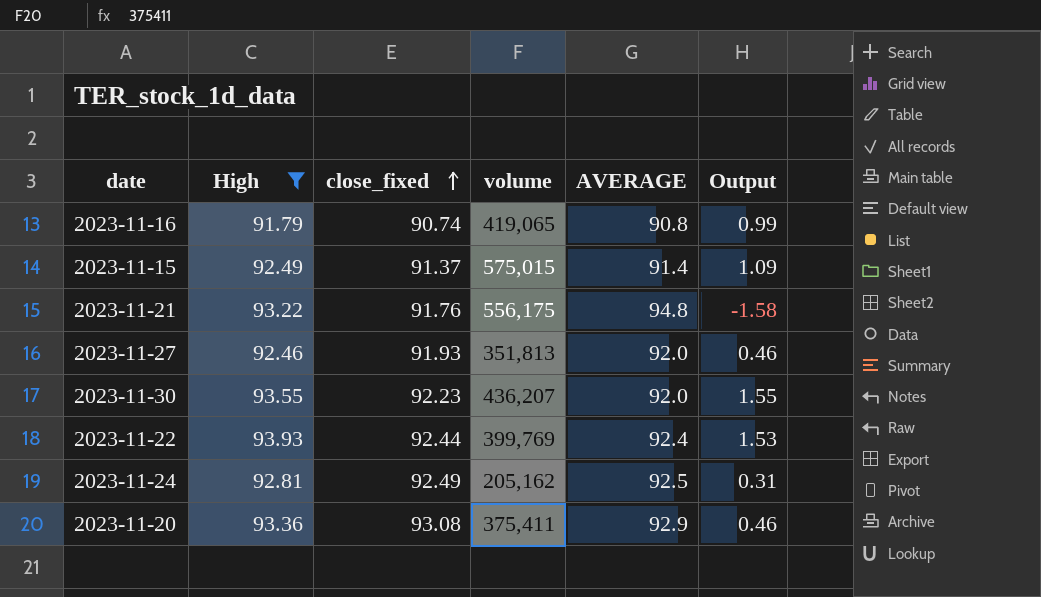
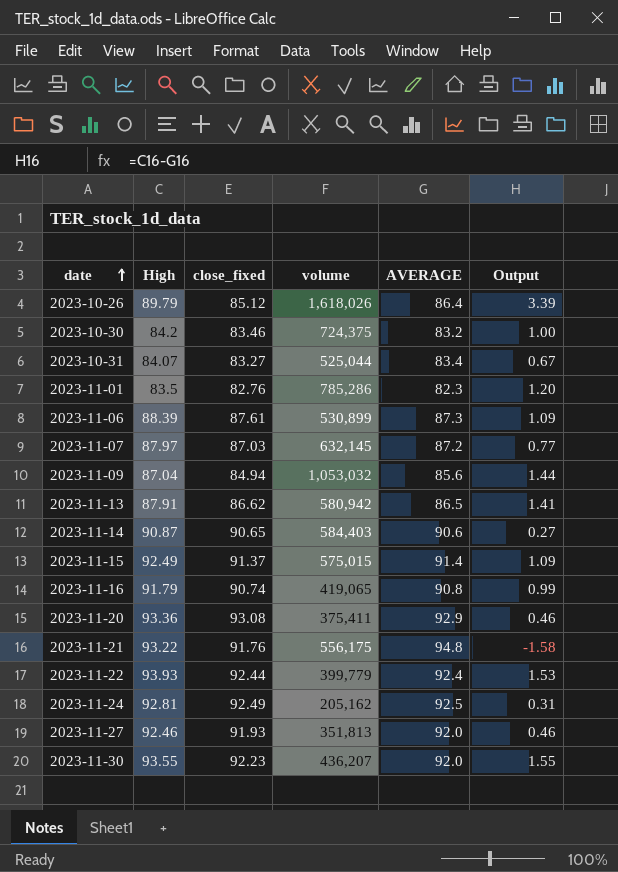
filter: High >= 91.79 -> none
row order: close_fixed ascending -> date ascending
2023-11-22 | volume: 399,769 -> 399,779

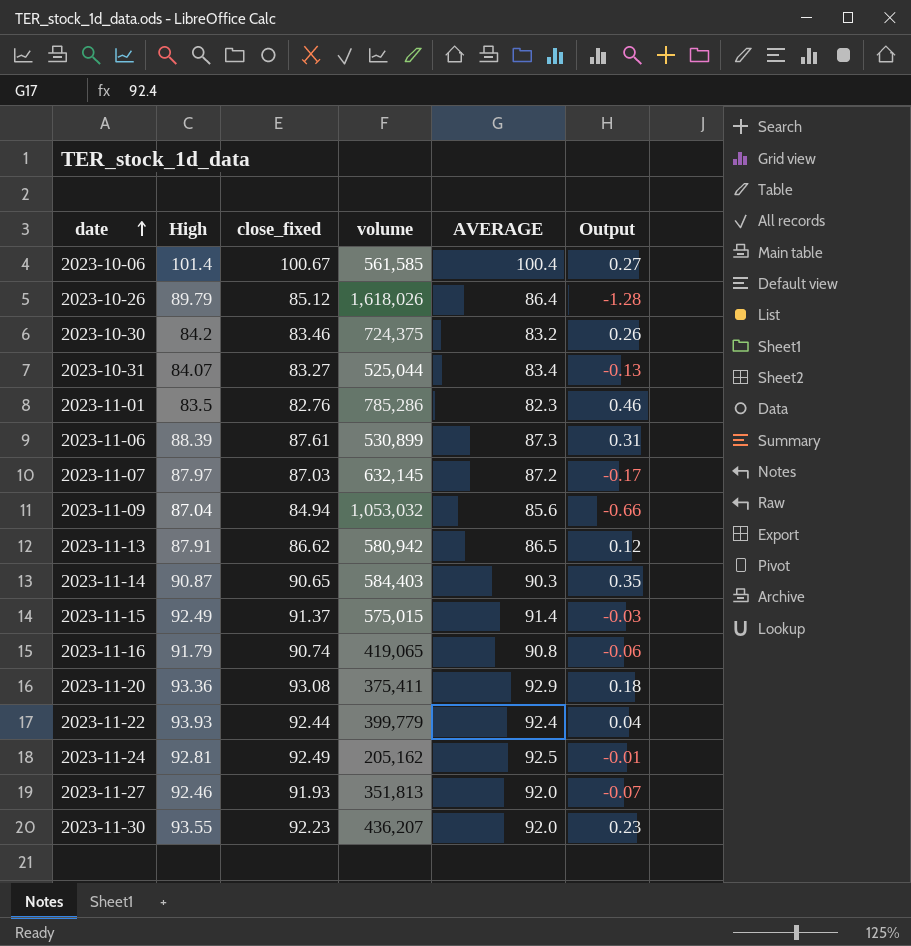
column Output | formula: [High] - [AVERAGE] -> [close_fixed] - [AVERAGE]
row 2023-11-21: 93.22 | 91.76 | 556,175 | 94.8 | -1.58 -> none
row 2023-10-06: none -> 101.4 | 100.67 | 561,585 | 100.4 | 0.27
2023-11-14 | AVERAGE: 90.6 -> 90.3

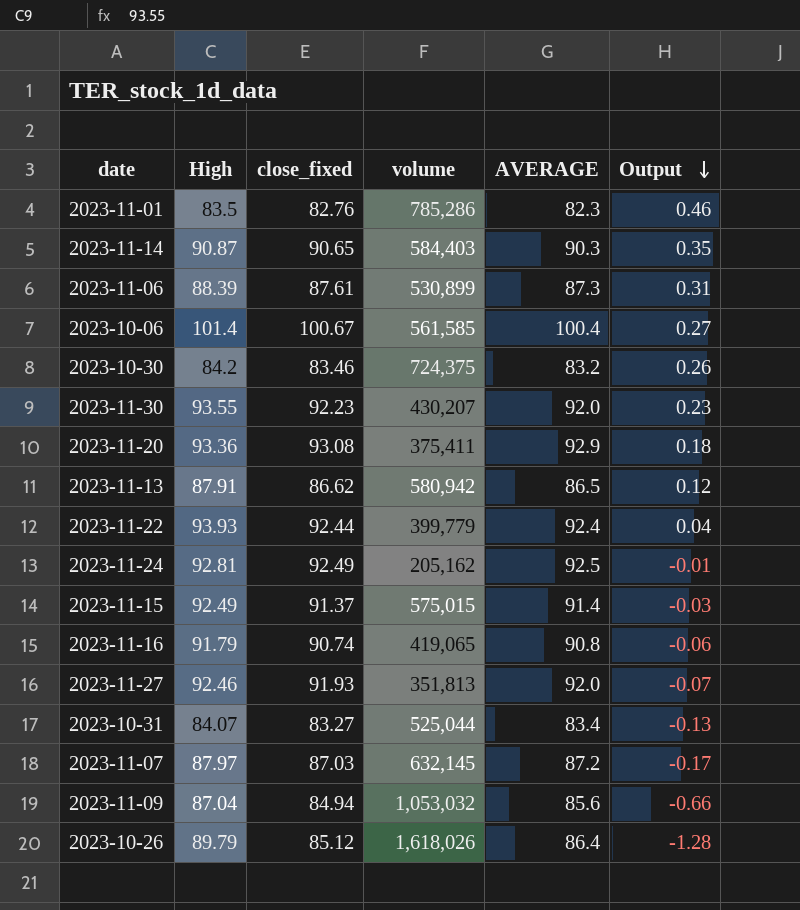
row order: date ascending -> Output descending
2023-11-30 | volume: 436,207 -> 430,207

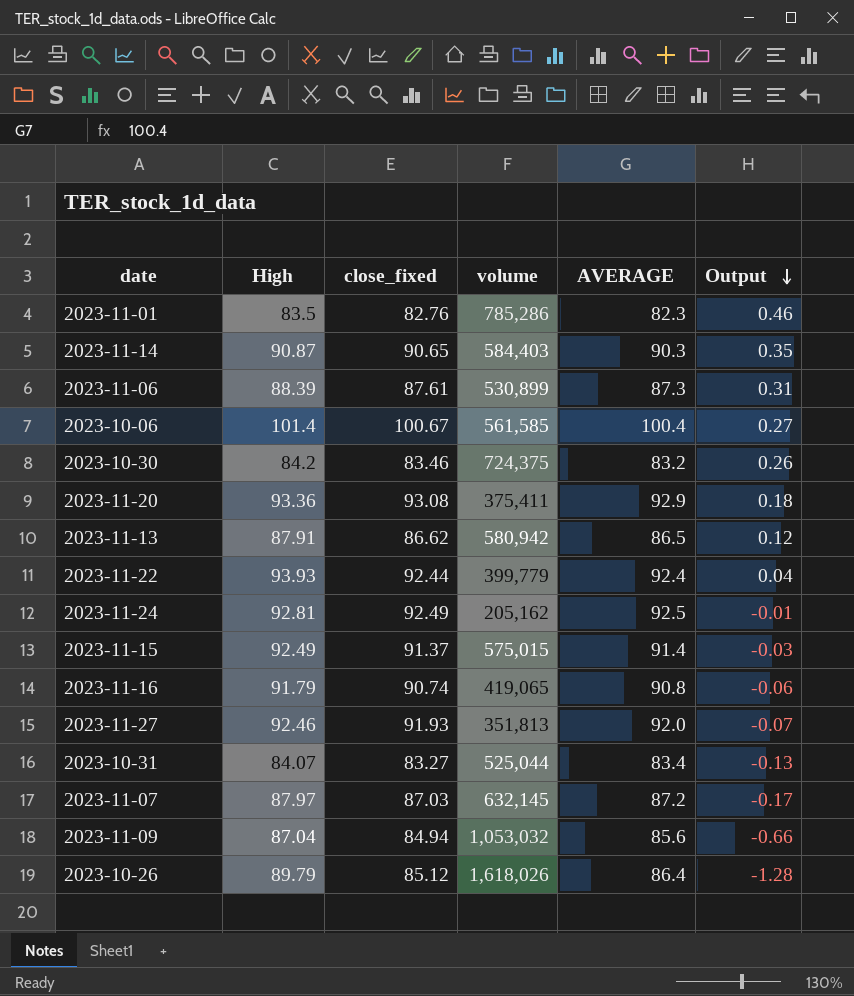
row 2023-11-30: 93.55 | 92.23 | 430,207 | 92.0 | 0.23 -> none

